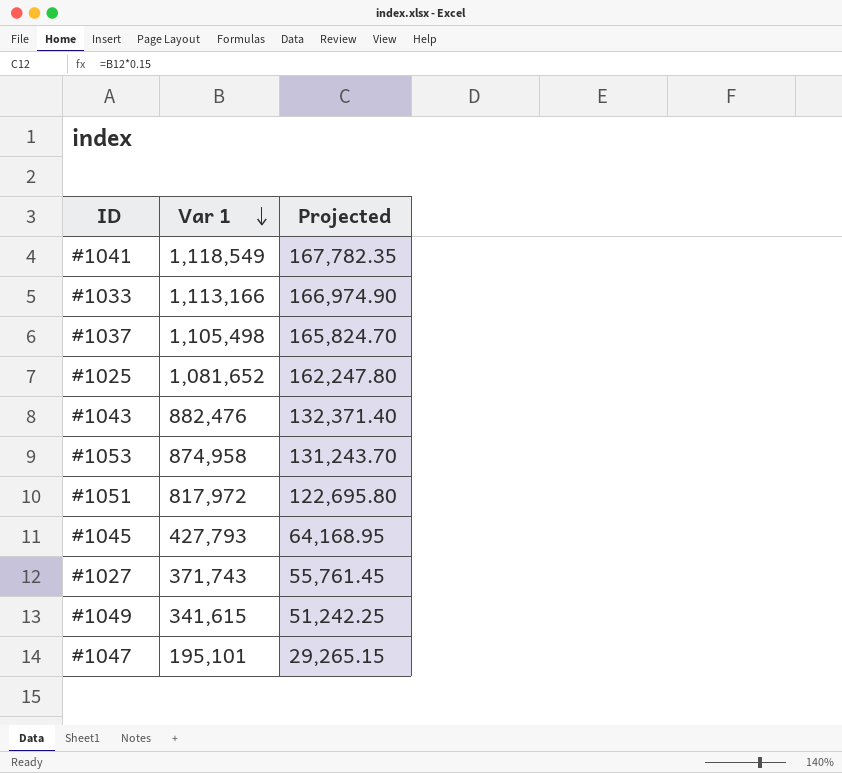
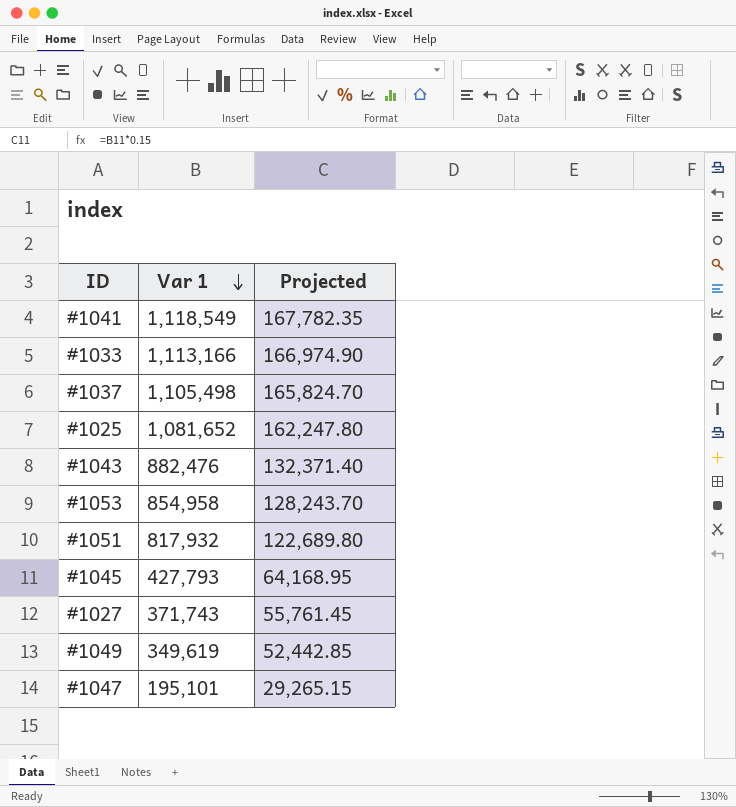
#1053 | Var 1: 874,958 -> 854,958
#1053 | Projected: 131,243.70 -> 128,243.70
#1051 | Var 1: 817,972 -> 817,932
#1051 | Projected: 122,695.80 -> 122,689.80
#1049 | Var 1: 341,615 -> 349,619
#1049 | Projected: 51,242.25 -> 52,442.85

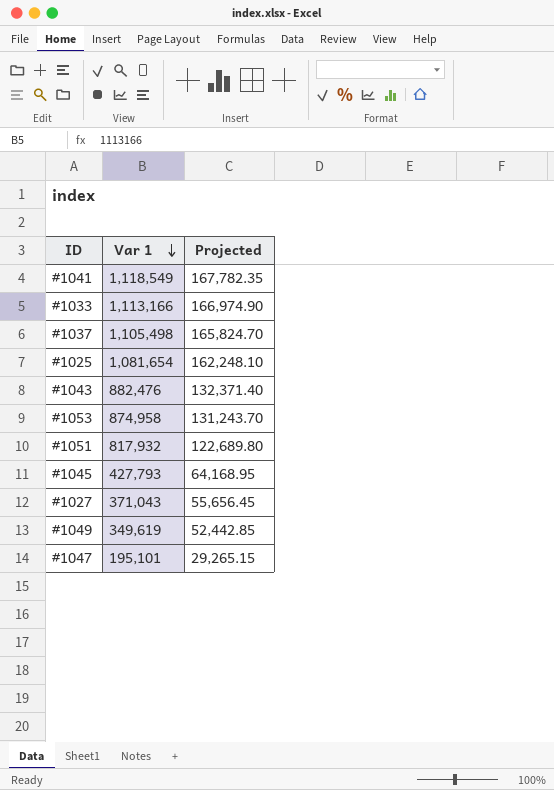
#1025 | Var 1: 1,081,652 -> 1,081,654
#1025 | Projected: 162,247.80 -> 162,248.10
#1053 | Var 1: 854,958 -> 874,958
#1053 | Projected: 128,243.70 -> 131,243.70
#1027 | Var 1: 371,743 -> 371,043
#1027 | Projected: 55,761.45 -> 55,656.45

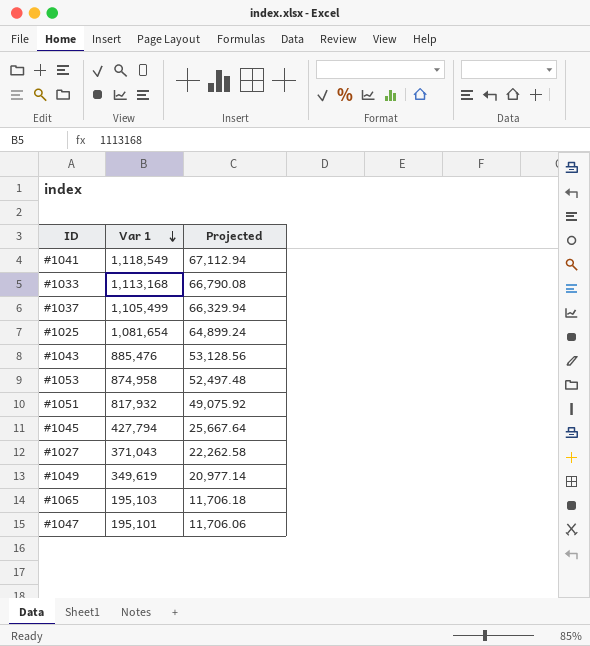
column Projected | formula: [Var 1] * 0.15 -> [Var 1] * 0.06
#1033 | Var 1: 1,113,166 -> 1,113,168
#1037 | Var 1: 1,105,498 -> 1,105,499
#1043 | Var 1: 882,476 -> 885,476
#1045 | Var 1: 427,793 -> 427,794
row #1065: none -> 195,103 | 11,706.18

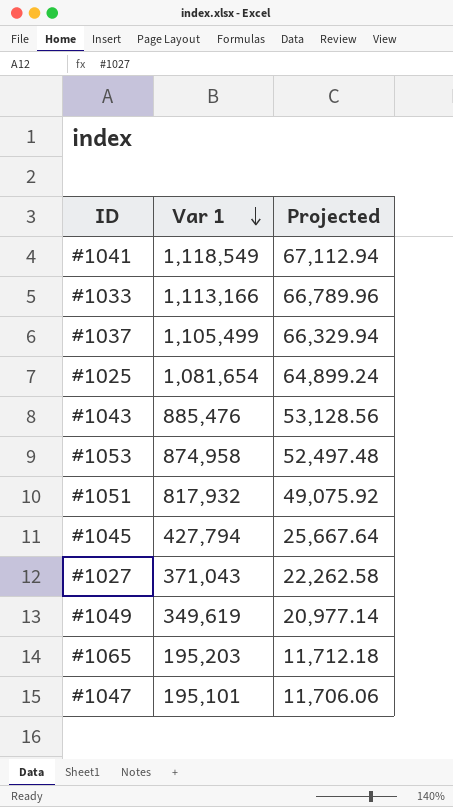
#1033 | Var 1: 1,113,168 -> 1,113,166
#1033 | Projected: 66,790.08 -> 66,789.96
#1065 | Var 1: 195,103 -> 195,203
#1065 | Projected: 11,706.18 -> 11,712.18

